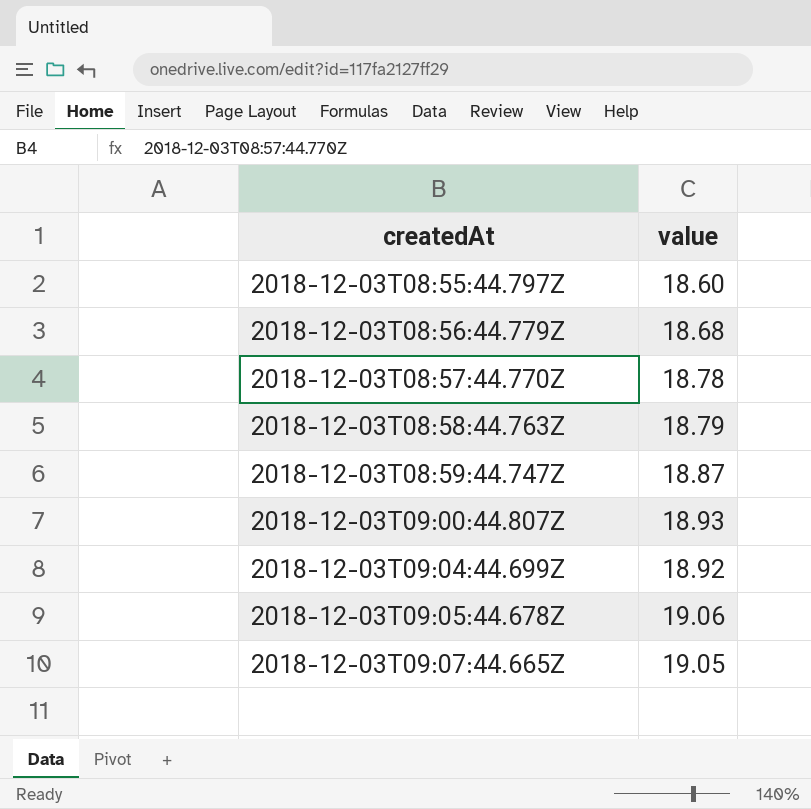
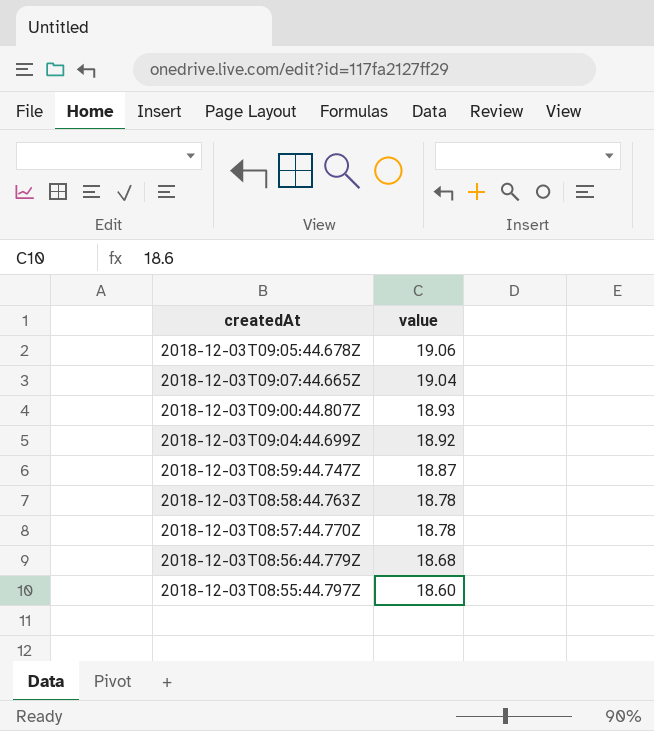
row order: createdAt ascending -> value descending
2018-12-03T09:07:44.665Z | value: 19.05 -> 19.04
2018-12-03T08:58:44.763Z | value: 18.79 -> 18.78

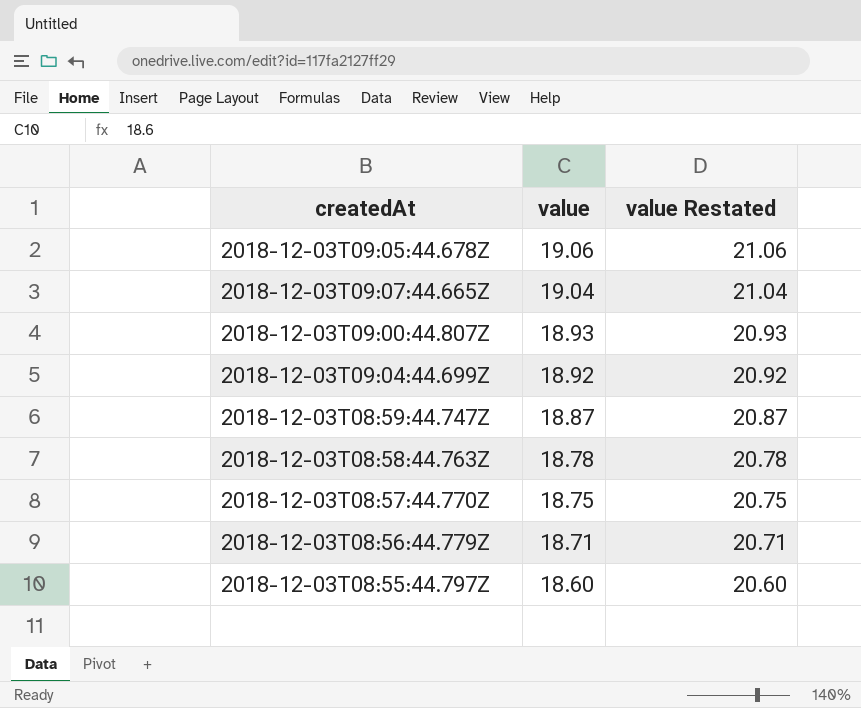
column value Restated | formula: none -> [value] + 2
2018-12-03T08:57:44.770Z | value: 18.78 -> 18.75
2018-12-03T08:56:44.779Z | value: 18.68 -> 18.71

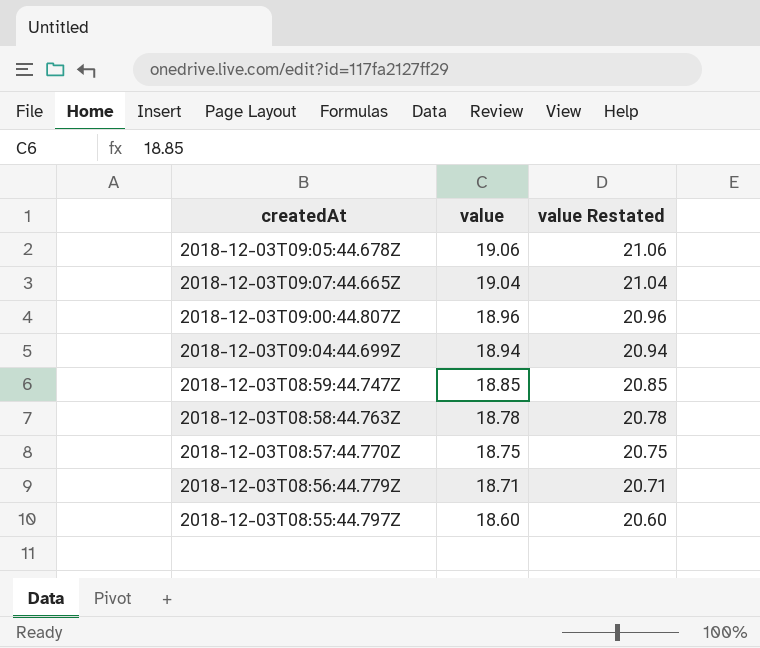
2018-12-03T09:00:44.807Z | value: 18.93 -> 18.96
2018-12-03T09:00:44.807Z | value Restated: 20.93 -> 20.96
2018-12-03T09:04:44.699Z | value: 18.92 -> 18.94
2018-12-03T09:04:44.699Z | value Restated: 20.92 -> 20.94
2018-12-03T08:59:44.747Z | value: 18.87 -> 18.85
2018-12-03T08:59:44.747Z | value Restated: 20.87 -> 20.85

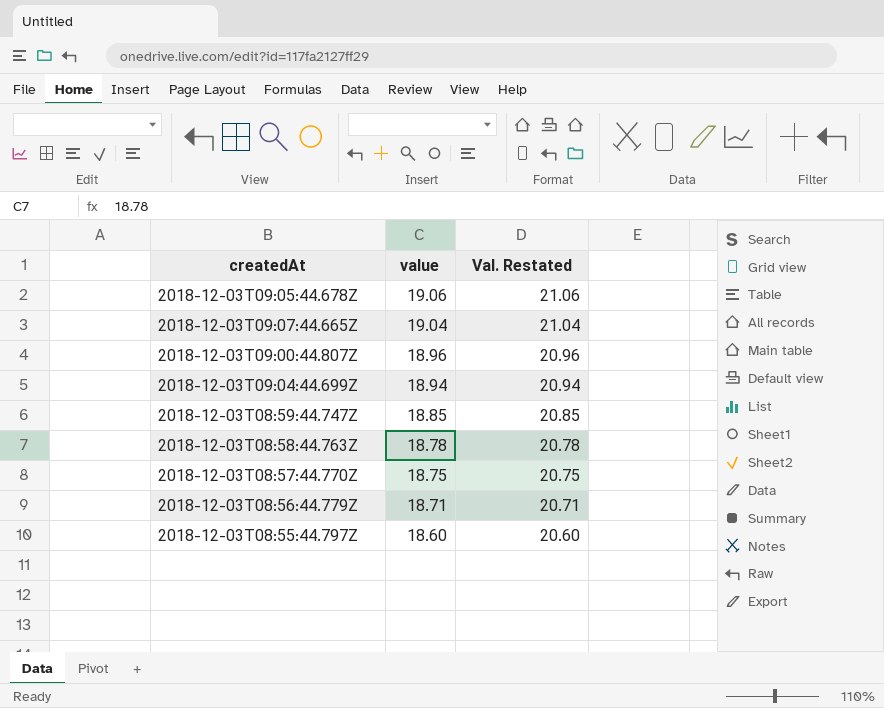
column name: value Restated -> Val. Restated

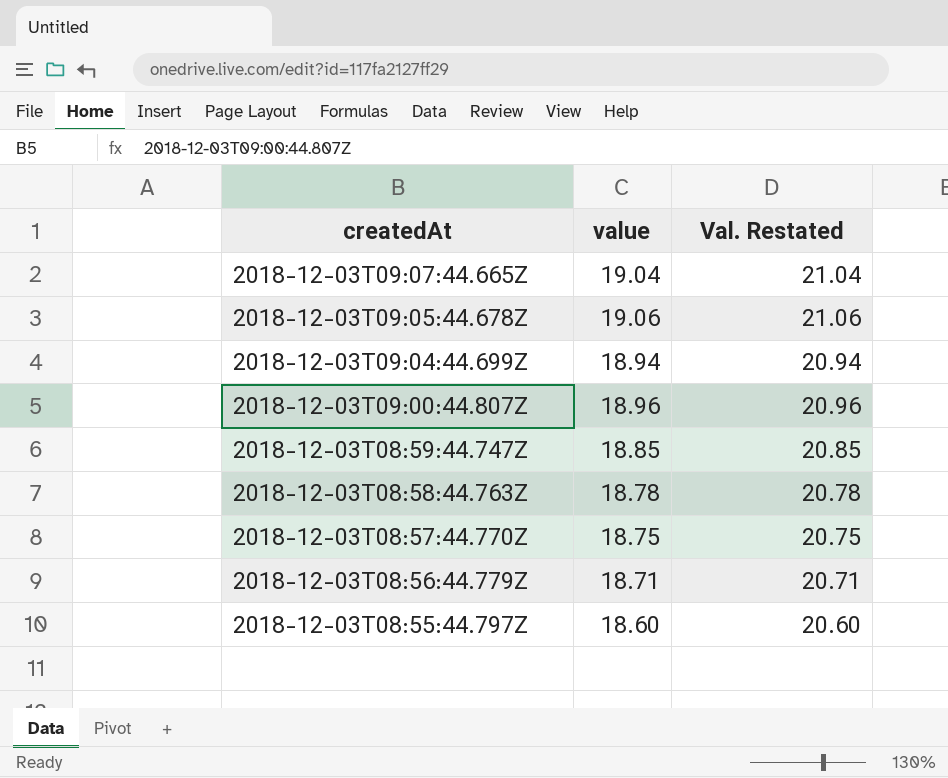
row order: value descending -> createdAt descending

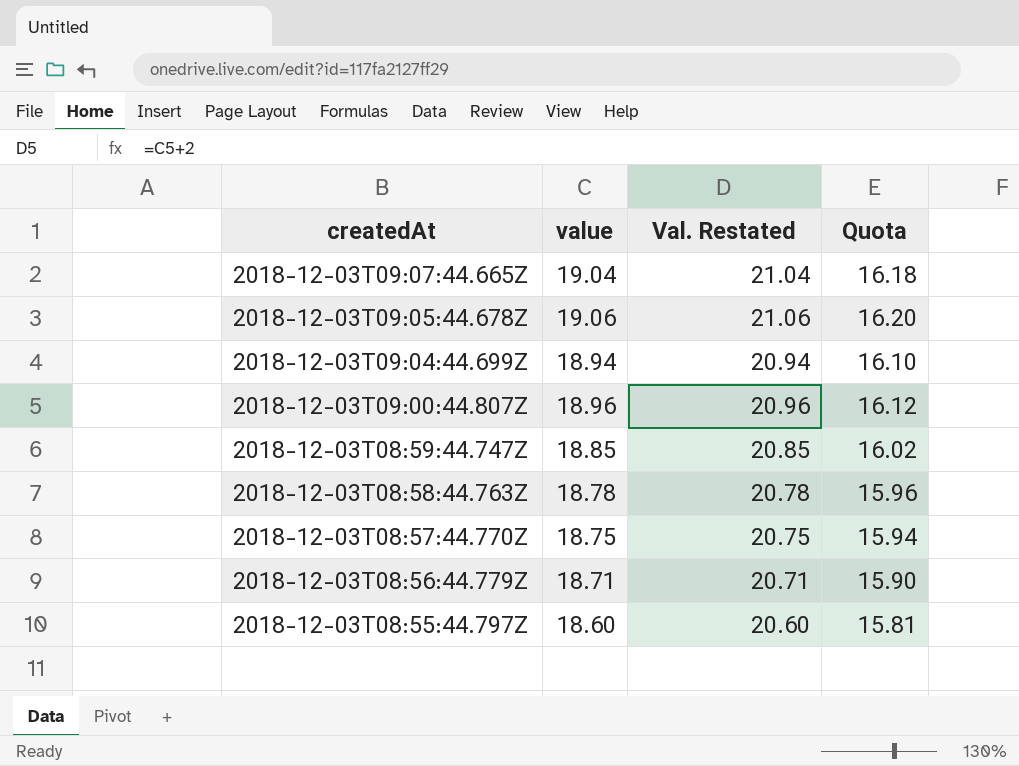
column Quota | formula: none -> [value] * 0.85

